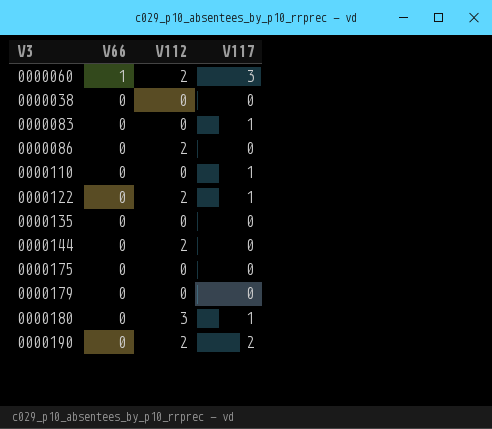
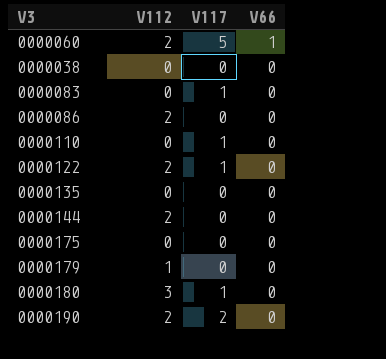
column V66 | position: 2 -> 4
0000060 | V117: 3 -> 5
0000179 | V112: 0 -> 1

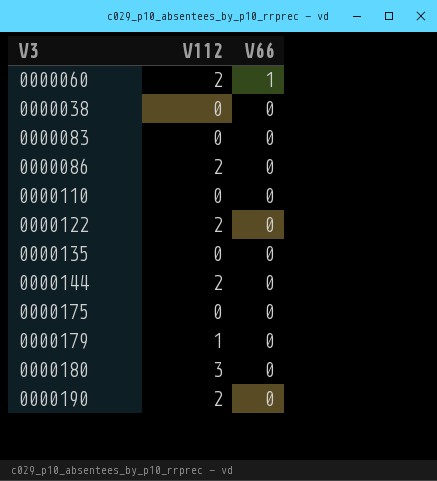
column V117 | position: 3 -> none

